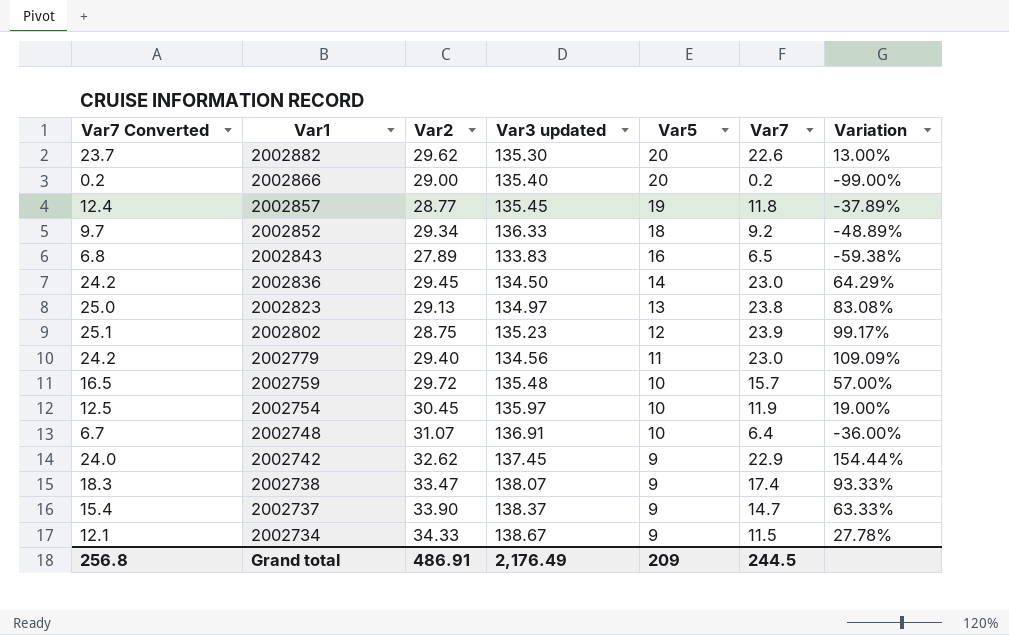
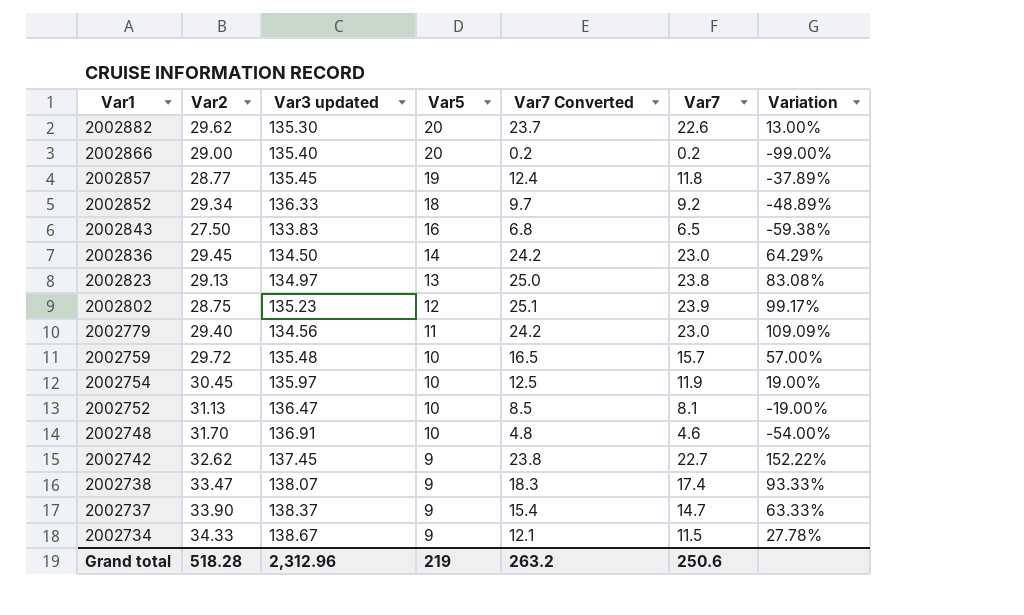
column Var7 Converted | position: 1 -> 5
2002843 | Var2: 27.89 -> 27.50
row 2002752: none -> 31.13 | 136.47 | 10 | 8.5 | 8.1 | -19.00%
2002748 | Var2: 31.07 -> 31.70
2002748 | Var7 Converted: 6.7 -> 4.8
2002748 | Var7: 6.4 -> 4.6
2002748 | Variation: -36.00% -> -54.00%
2002742 | Var7 Converted: 24.0 -> 23.8
2002742 | Var7: 22.9 -> 22.7
2002742 | Variation: 154.44% -> 152.22%
Grand total | Var2: 486.91 -> 518.28
Grand total | Var3 updated: 2,176.49 -> 2,312.96
Grand total | Var5: 209 -> 219
Grand total | Var7 Converted: 256.8 -> 263.2
Grand total | Var7: 244.5 -> 250.6

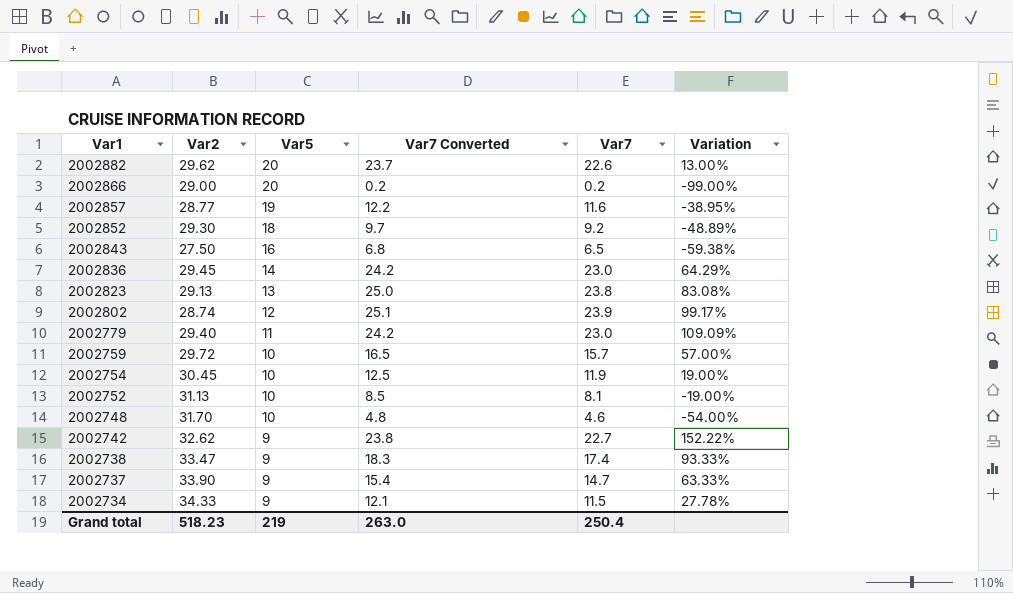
column Var3 updated | position: 3 -> none
2002857 | Var7 Converted: 12.4 -> 12.2
2002857 | Var7: 11.8 -> 11.6
2002857 | Variation: -37.89% -> -38.95%
2002852 | Var2: 29.34 -> 29.30
2002802 | Var2: 28.75 -> 28.74
Grand total | Var2: 518.28 -> 518.23
Grand total | Var7 Converted: 263.2 -> 263.0
Grand total | Var7: 250.6 -> 250.4

